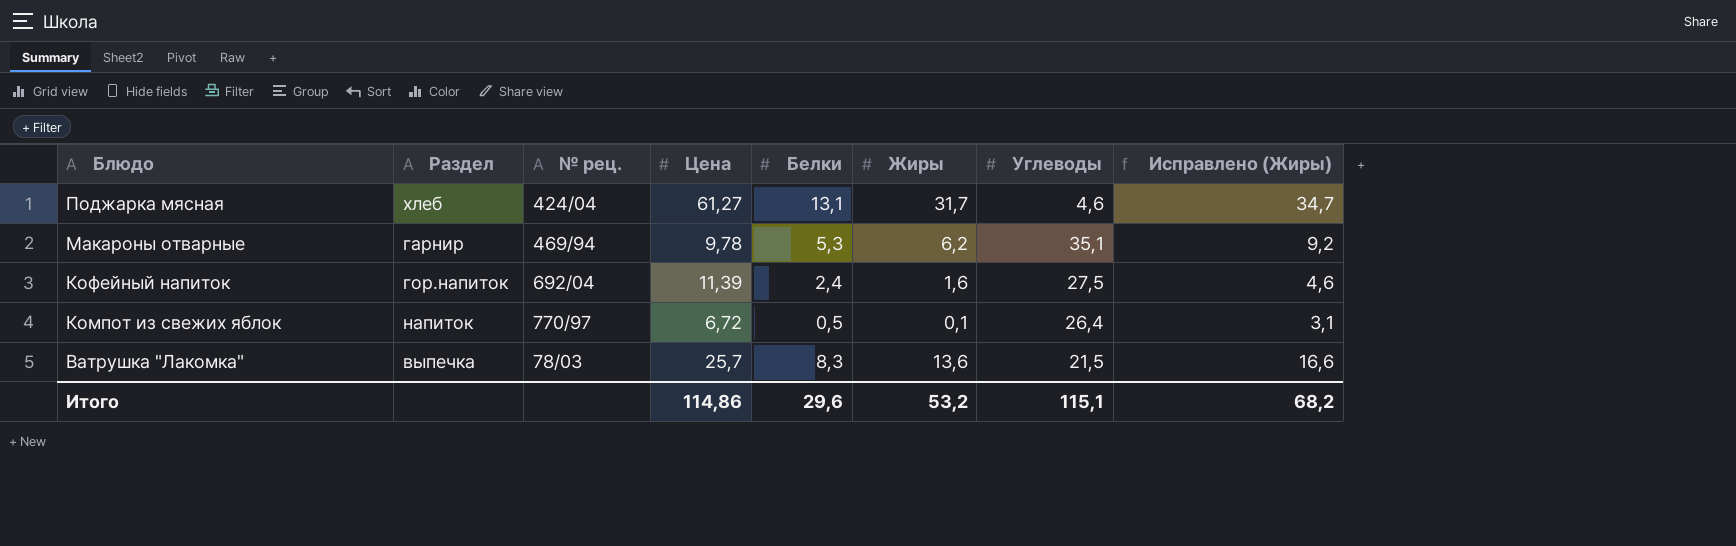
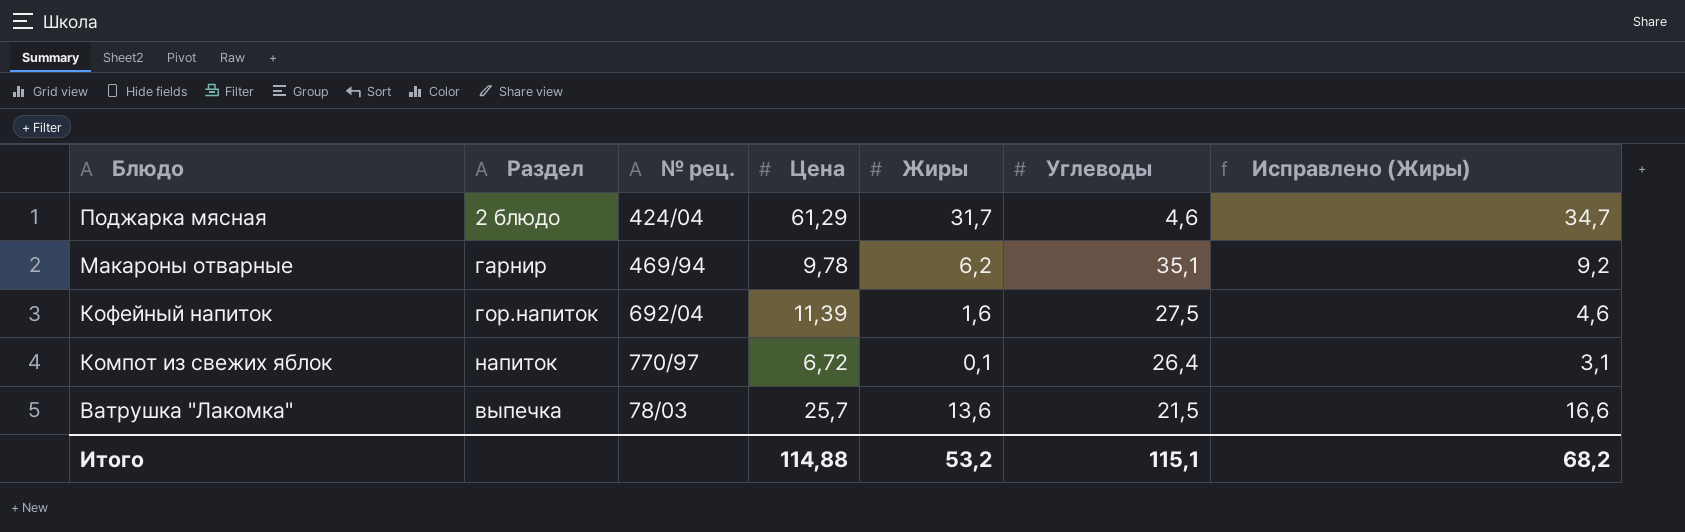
column Белки | position: 5 -> none
Поджарка мясная | Раздел: хлеб -> 2 блюдо
Поджарка мясная | Цена: 61,27 -> 61,29
Итого | Цена: 114,86 -> 114,88

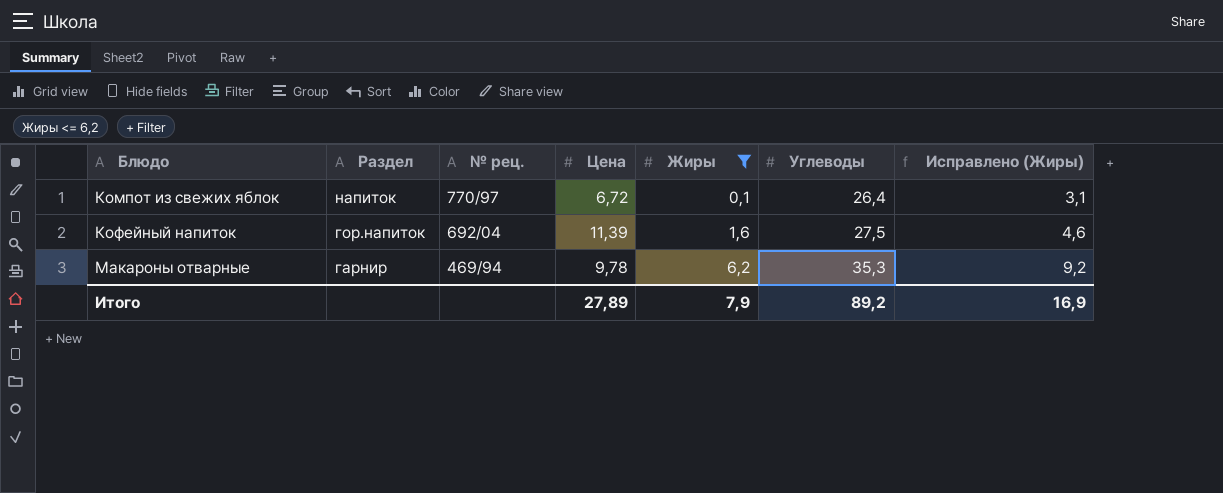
filter: none -> Жиры <= 6,2
row order: Блюдо descending -> Блюдо ascending
Макароны отварные | Углеводы: 35,1 -> 35,3
Итого | Цена: 114,88 -> 27,89
Итого | Жиры: 53,2 -> 7,9
Итого | Углеводы: 115,1 -> 89,2
Итого | Исправлено (Жиры): 68,2 -> 16,9

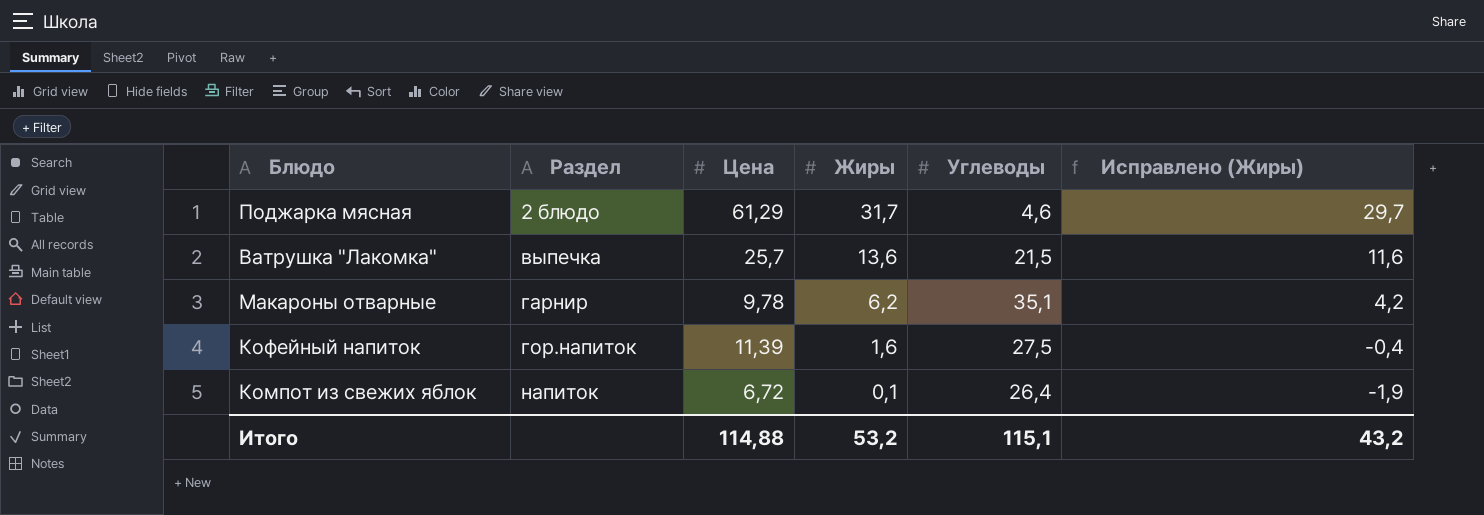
filter: Жиры <= 6,2 -> none
row order: Блюдо ascending -> Раздел ascending
column № рец. | position: 3 -> none
column Исправлено (Жиры) | formula: [Жиры] + 3 -> [Жиры] - 2
Макароны отварные | Углеводы: 35,3 -> 35,1
Итого | Цена: 27,89 -> 114,88
Итого | Жиры: 7,9 -> 53,2
Итого | Углеводы: 89,2 -> 115,1
Итого | Исправлено (Жиры): 16,9 -> 43,2

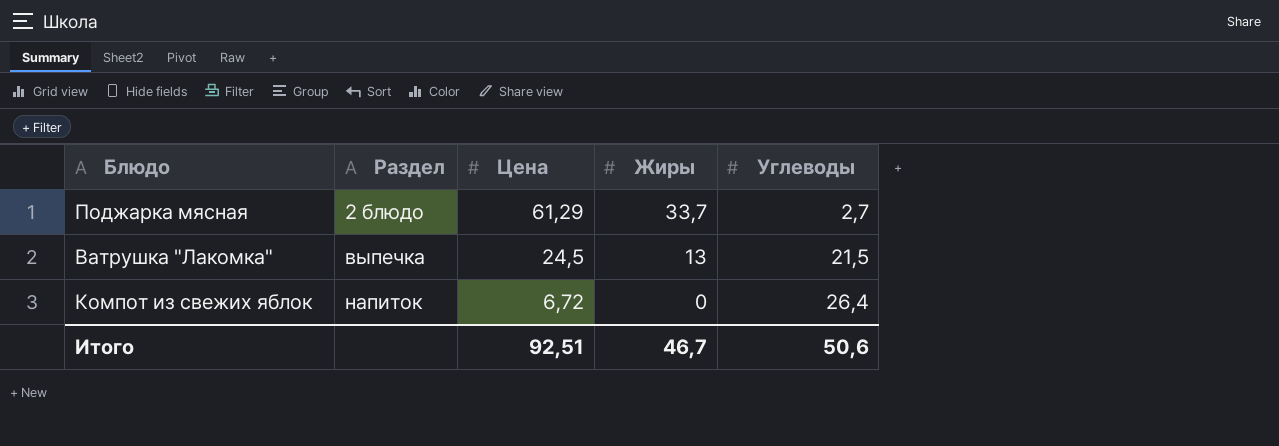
column Исправлено (Жиры) | formula: [Жиры] - 2 -> none
row Макароны отварные: гарнир | 9,78 | 6,2 | 35,1 | 4,2 -> none
row Кофейный напиток: гор.напиток | 11,39 | 1,6 | 27,5 | -0,4 -> none
Поджарка мясная | Жиры: 31,7 -> 33,7
Поджарка мясная | Углеводы: 4,6 -> 2,7
Ватрушка "Лакомка" | Цена: 25,7 -> 24,5
Ватрушка "Лакомка" | Жиры: 13,6 -> 13
Компот из свежих яблок | Жиры: 0,1 -> 0
Итого | Цена: 114,88 -> 92,51
Итого | Жиры: 53,2 -> 46,7
Итого | Углеводы: 115,1 -> 50,6

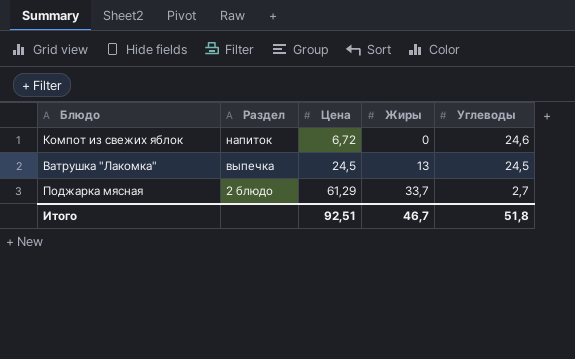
row order: Раздел ascending -> Раздел descending
Компот из свежих яблок | Углеводы: 26,4 -> 24,6
Ватрушка "Лакомка" | Углеводы: 21,5 -> 24,5
Итого | Углеводы: 50,6 -> 51,8

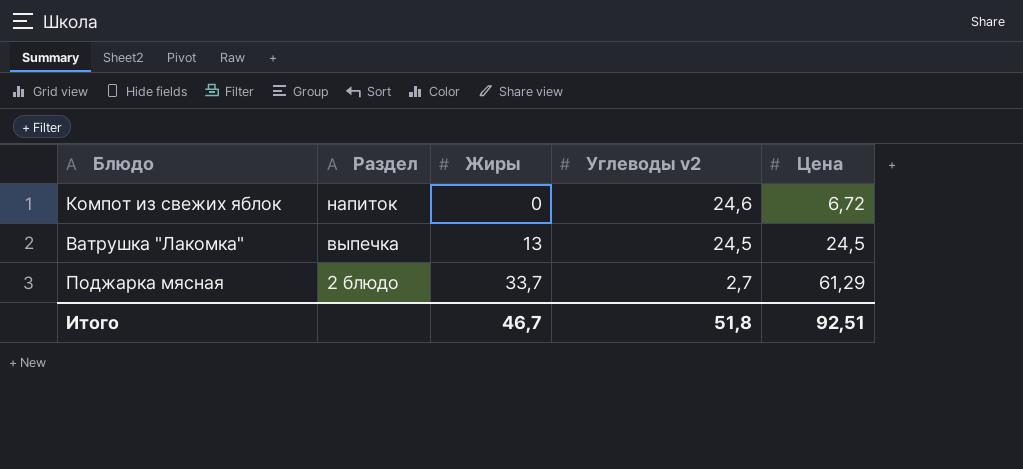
column name: Углеводы -> Углеводы v2
column Цена | position: 3 -> 5

